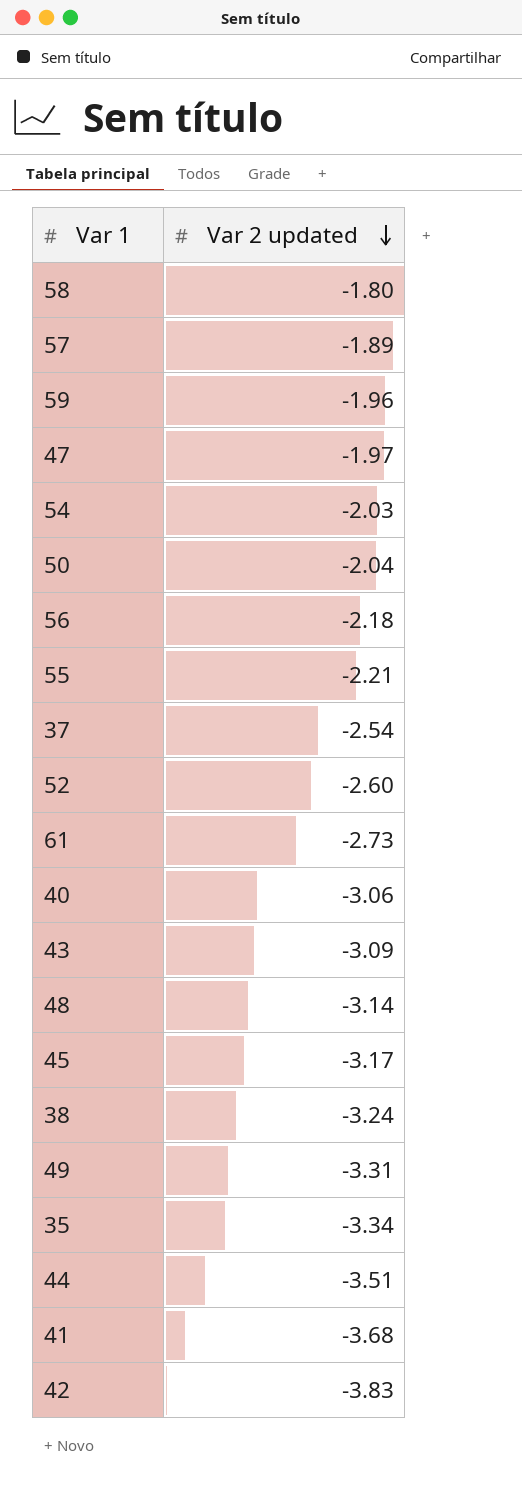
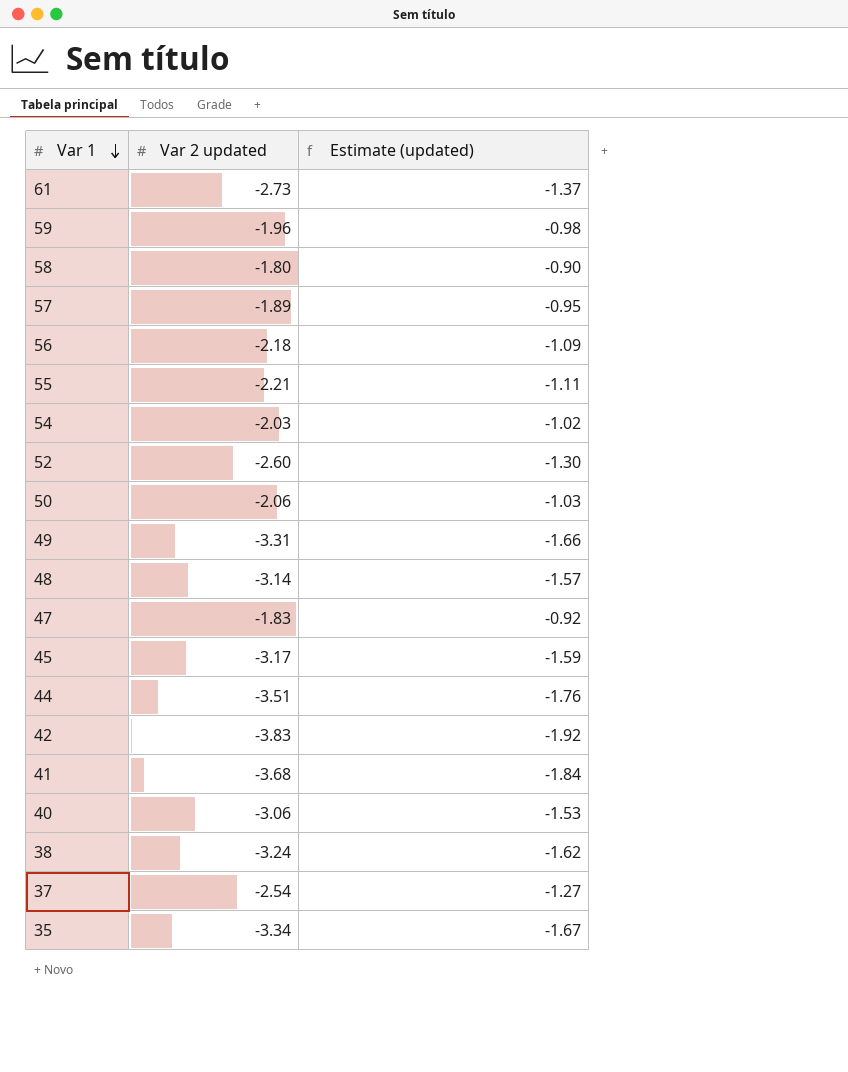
row order: Var 2 updated descending -> Var 1 descending
column Estimate (updated) | formula: none -> [Var 2 updated] * 0.5
row 43: -3.09 -> none
50 | Var 2 updated: -2.04 -> -2.06
47 | Var 2 updated: -1.97 -> -1.83

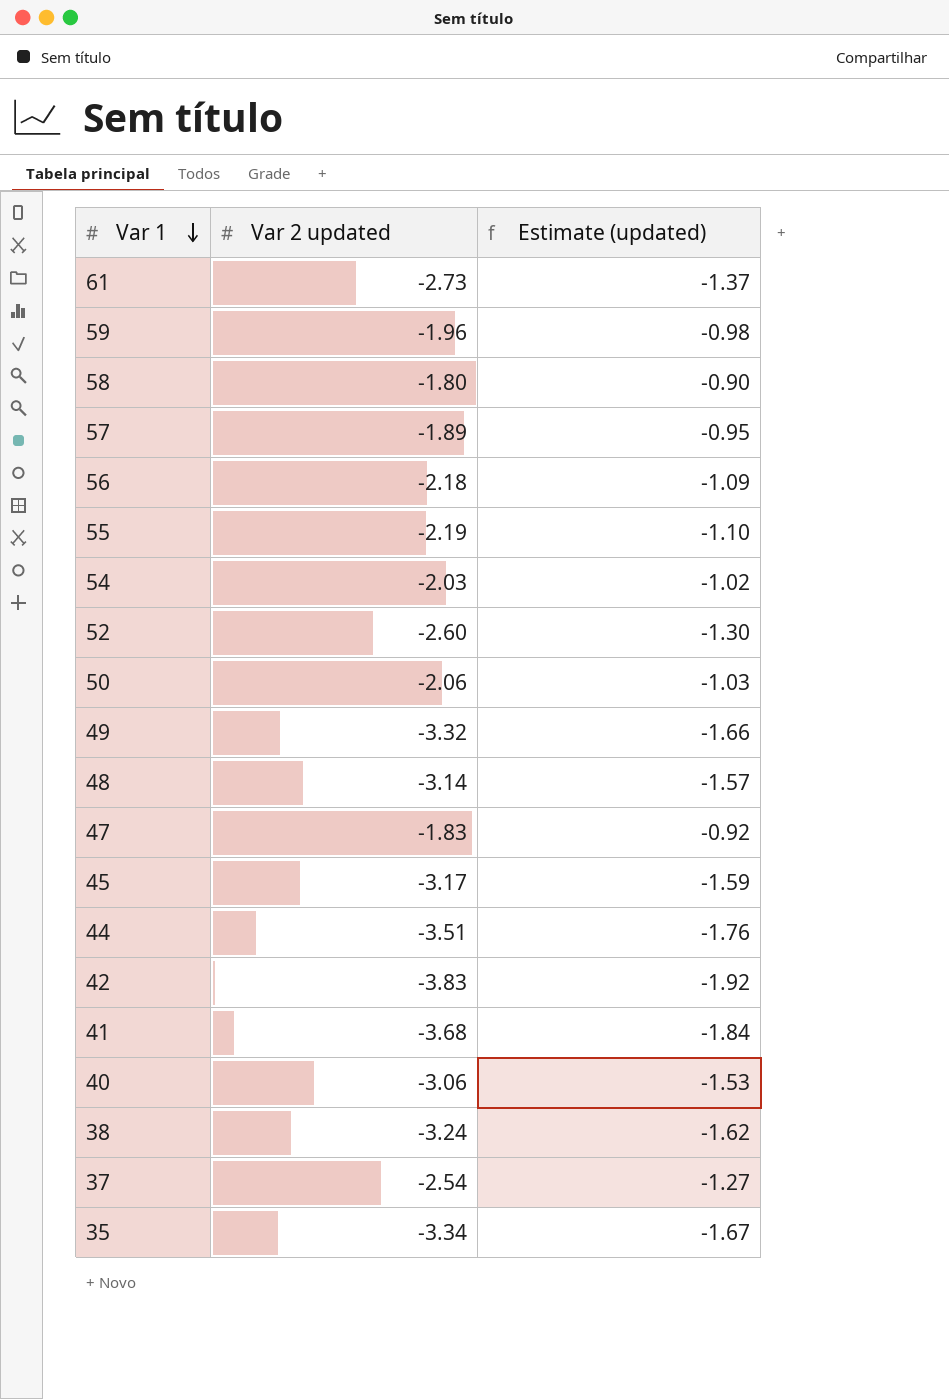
55 | Var 2 updated: -2.21 -> -2.19
55 | Estimate (updated): -1.11 -> -1.10
49 | Var 2 updated: -3.31 -> -3.32

